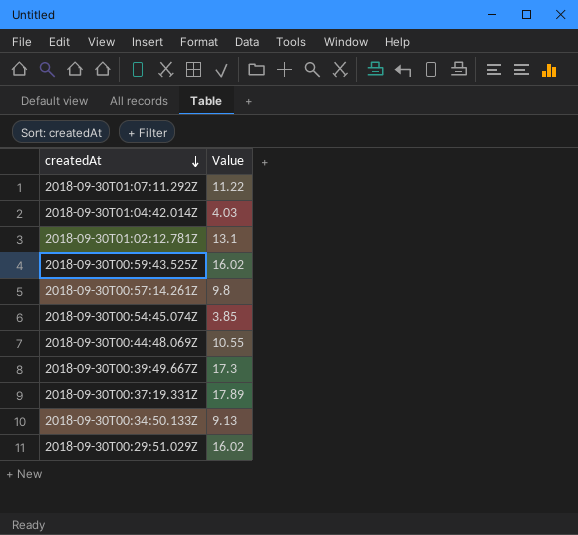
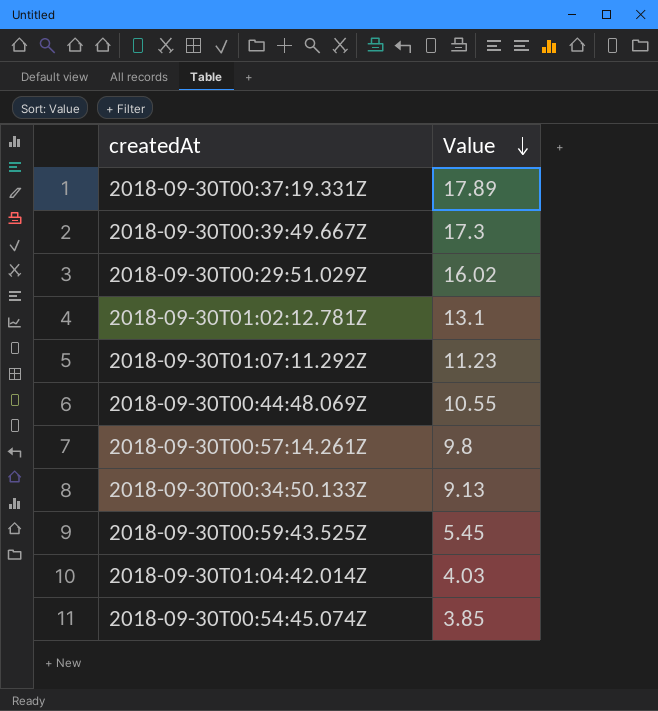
row order: createdAt descending -> Value descending
2018-09-30T01:07:11.292Z | Value: 11.22 -> 11.23
2018-09-30T00:59:43.525Z | Value: 16.02 -> 5.45

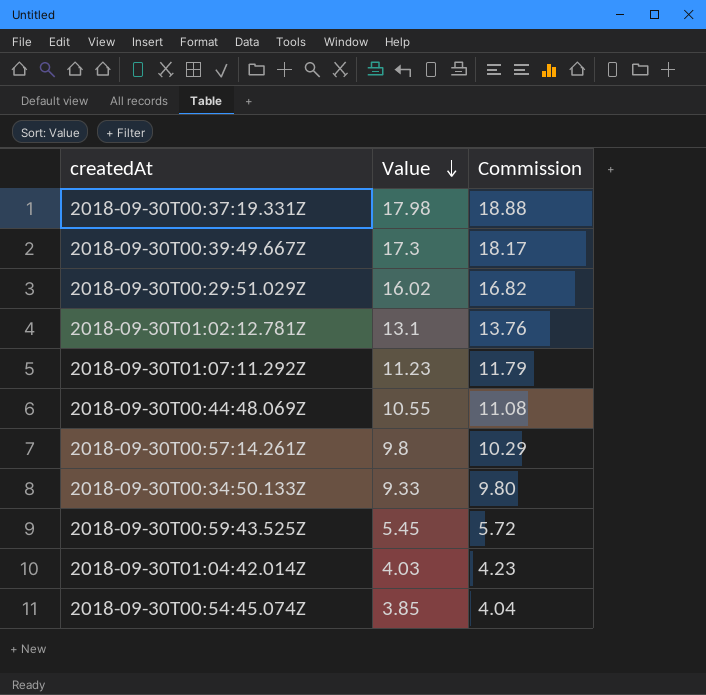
column Commission | formula: none -> [Value] * 1.05
2018-09-30T00:37:19.331Z | Value: 17.89 -> 17.98
2018-09-30T00:34:50.133Z | Value: 9.13 -> 9.33

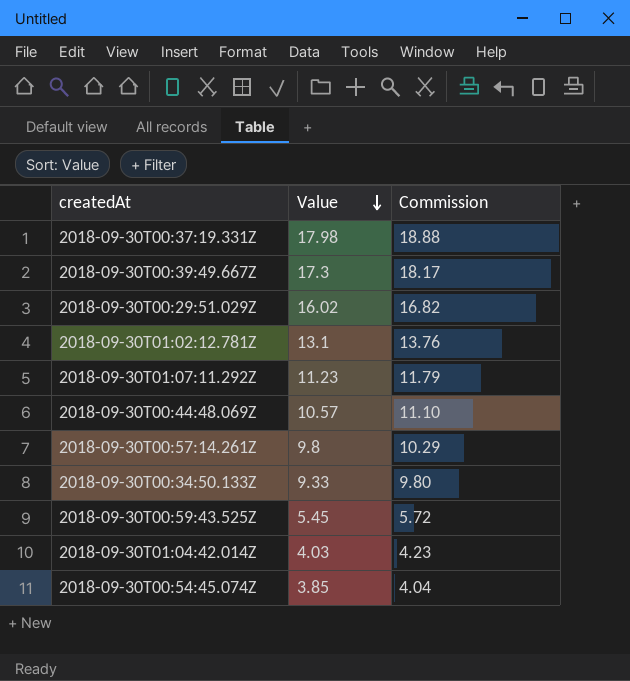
2018-09-30T00:44:48.069Z | Value: 10.55 -> 10.57
2018-09-30T00:44:48.069Z | Commission: 11.08 -> 11.10

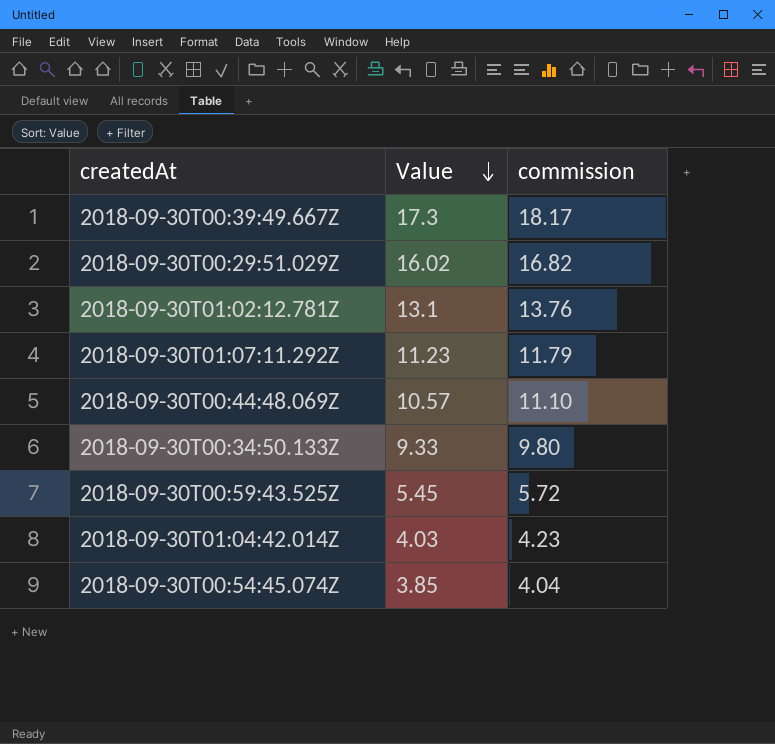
column name: Commission -> commission
row 2018-09-30T00:37:19.331Z: 17.98 | 18.88 -> none
row 2018-09-30T00:57:14.261Z: 9.8 | 10.29 -> none

